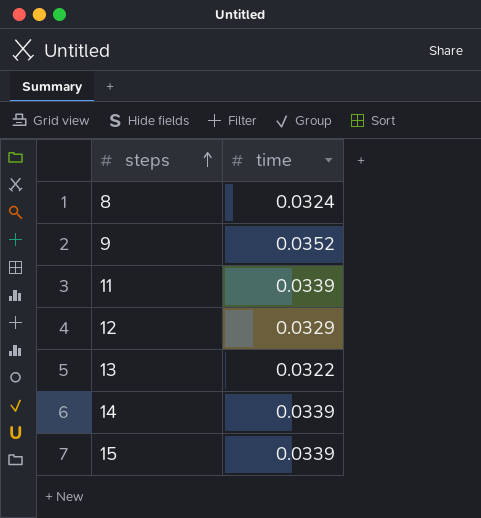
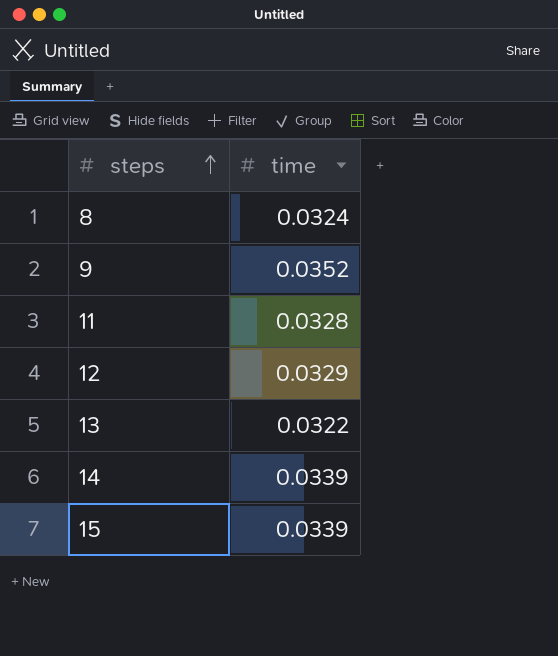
11 | time: 0.0339 -> 0.0328

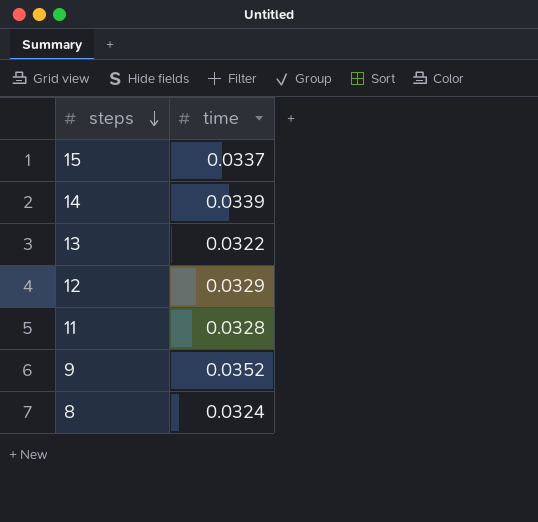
row order: steps ascending -> steps descending
15 | time: 0.0339 -> 0.0337

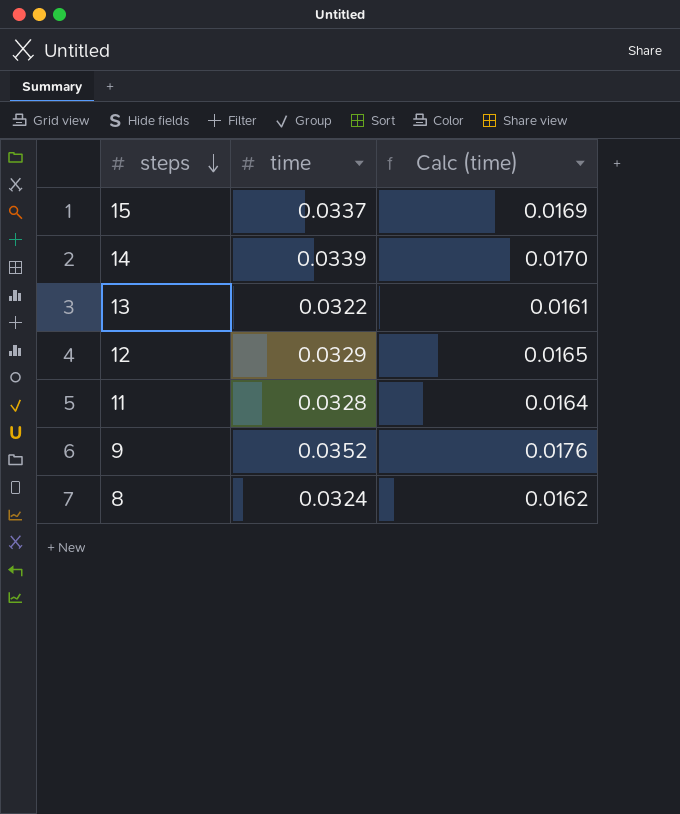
column Calc (time) | formula: none -> [time] * 0.5

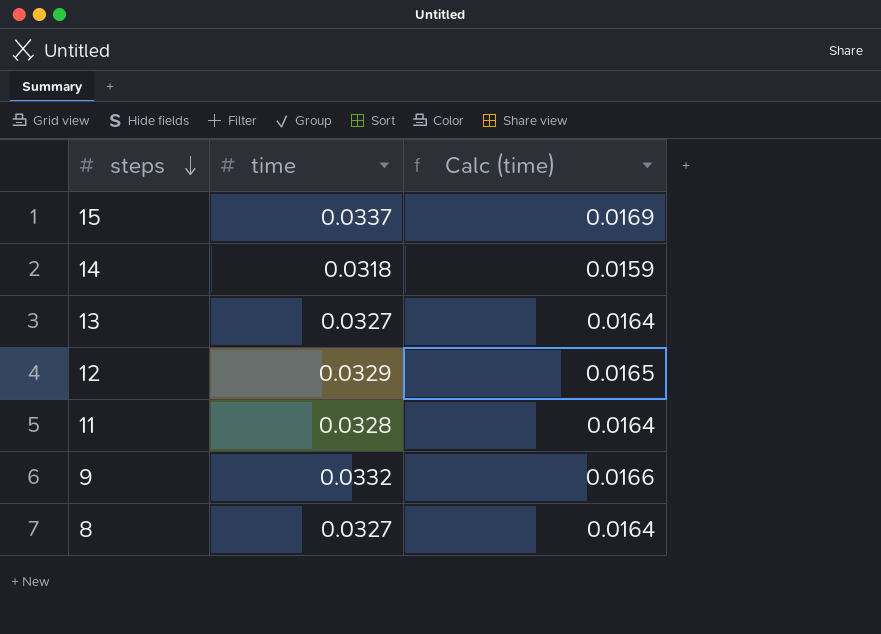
14 | time: 0.0339 -> 0.0318
14 | Calc (time): 0.0170 -> 0.0159
13 | time: 0.0322 -> 0.0327
13 | Calc (time): 0.0161 -> 0.0164
9 | time: 0.0352 -> 0.0332
9 | Calc (time): 0.0176 -> 0.0166
8 | time: 0.0324 -> 0.0327
8 | Calc (time): 0.0162 -> 0.0164

